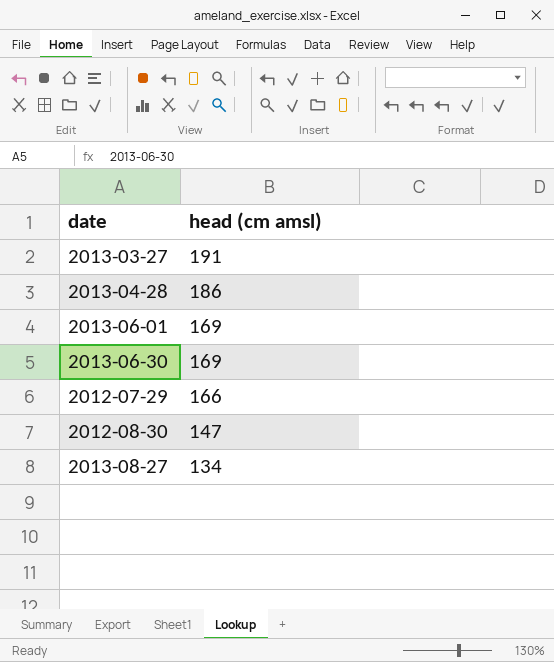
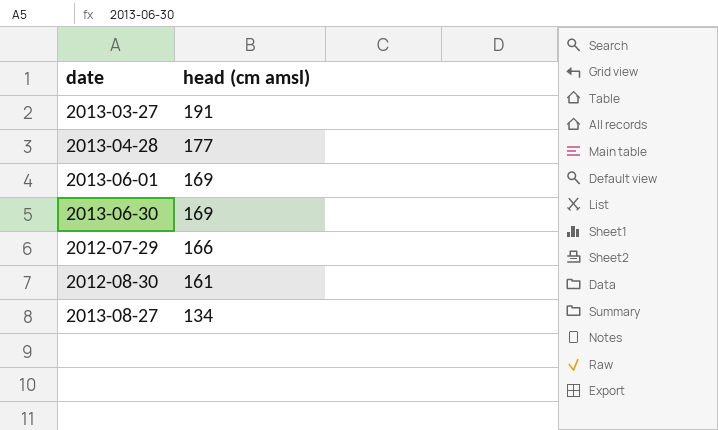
2013-04-28 | head (cm amsl): 186 -> 177
2012-08-30 | head (cm amsl): 147 -> 161

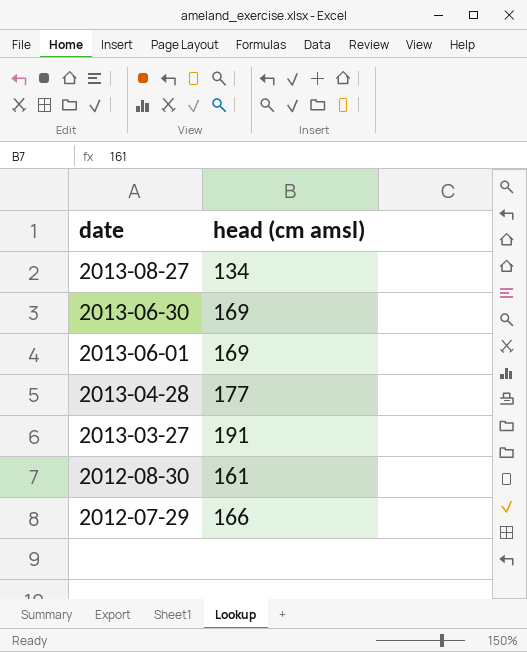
row order: head (cm amsl) descending -> date descending

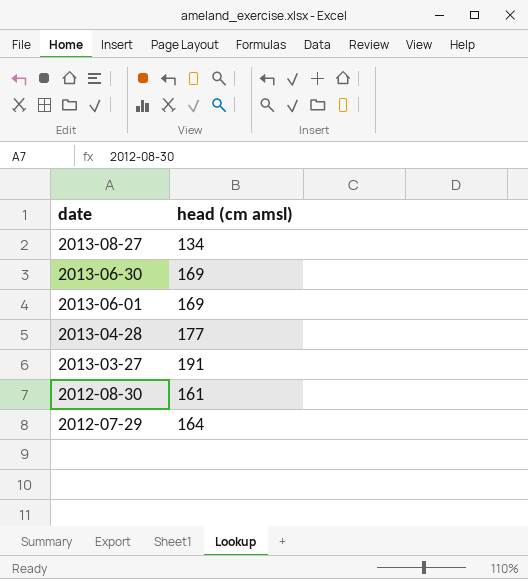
2012-07-29 | head (cm amsl): 166 -> 164

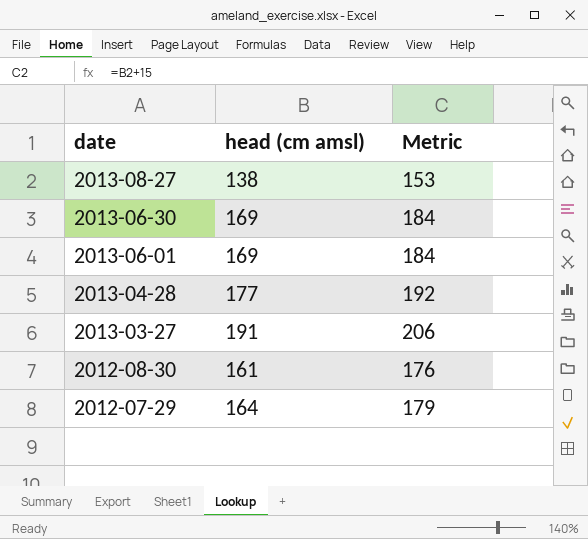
column Metric | formula: none -> [head (cm amsl)] + 15
2013-08-27 | head (cm amsl): 134 -> 138

